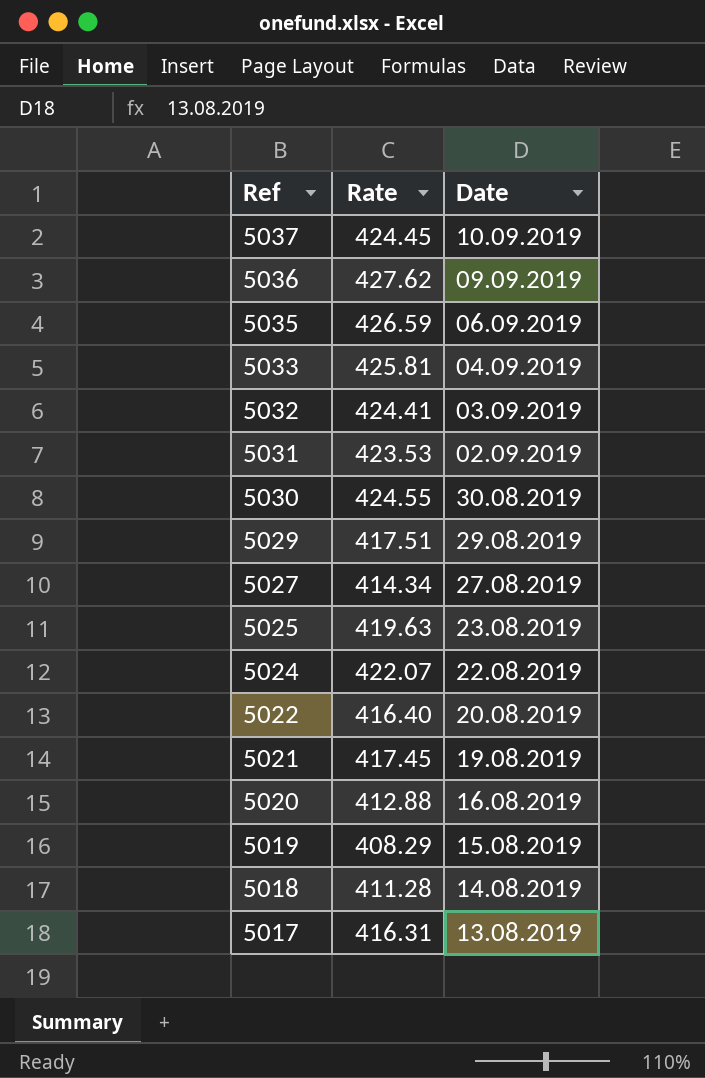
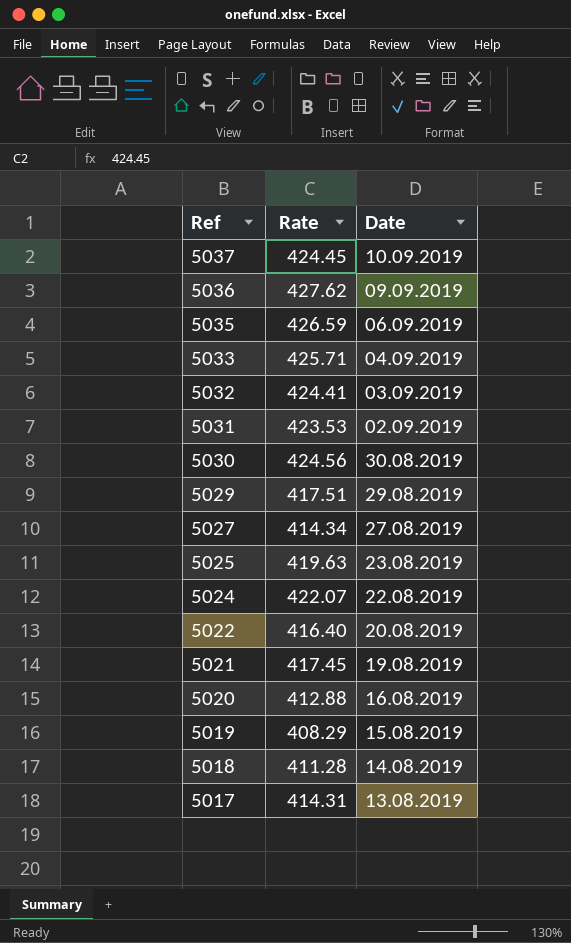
5033 | Rate: 425.81 -> 425.71
5030 | Rate: 424.55 -> 424.56
5017 | Rate: 416.31 -> 414.31

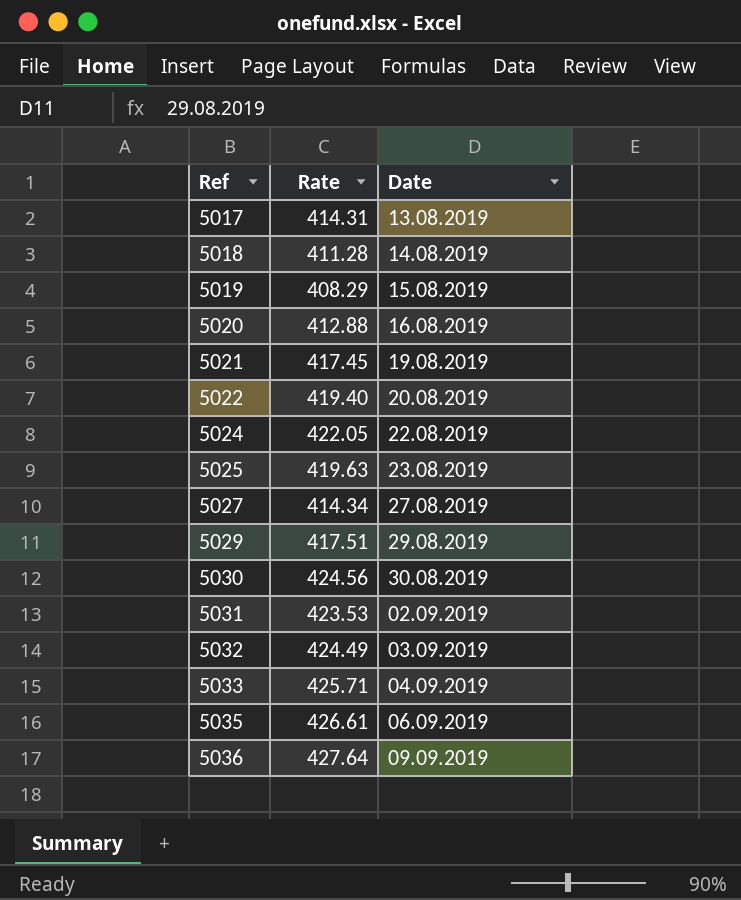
row order: Ref descending -> Ref ascending
row 5037: 424.45 | 10.09.2019 -> none
5022 | Rate: 416.40 -> 419.40
5024 | Rate: 422.07 -> 422.05
5032 | Rate: 424.41 -> 424.49
5035 | Rate: 426.59 -> 426.61
5036 | Rate: 427.62 -> 427.64

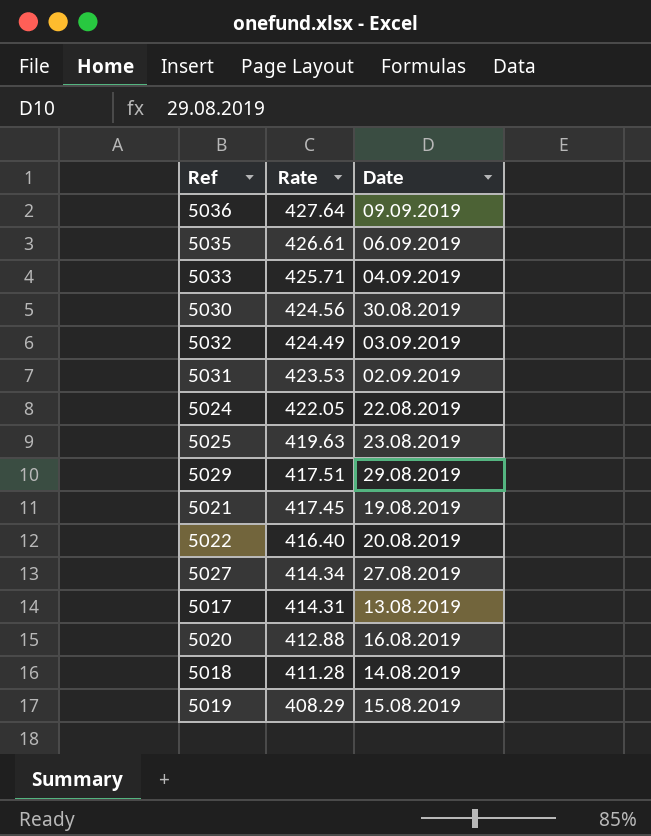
row order: Ref ascending -> Rate descending
5022 | Rate: 419.40 -> 416.40

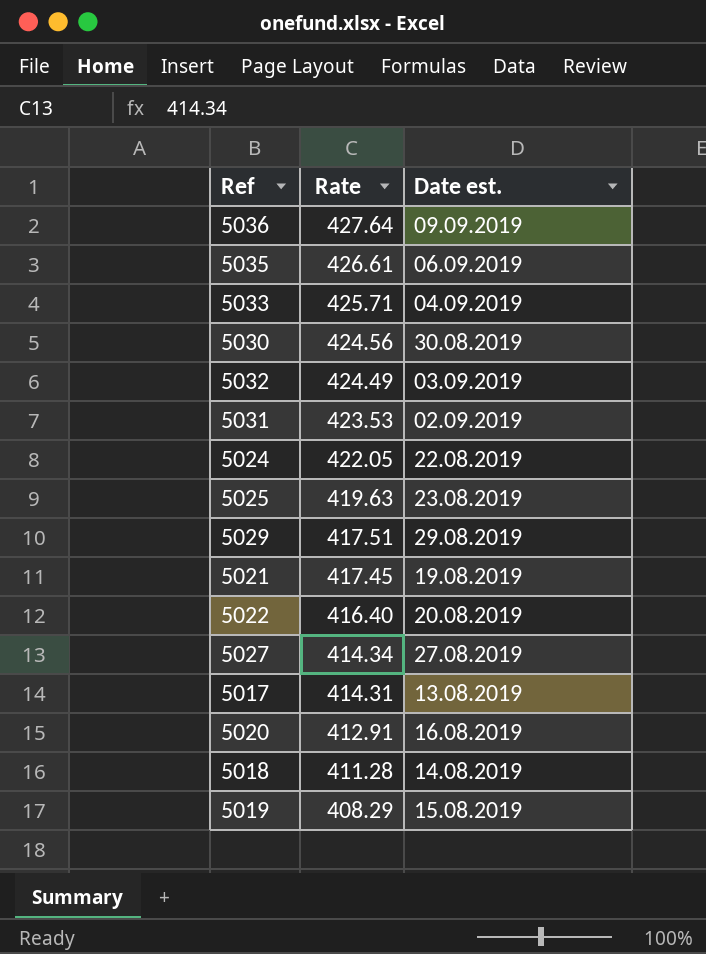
column name: Date -> Date est.
5020 | Rate: 412.88 -> 412.91

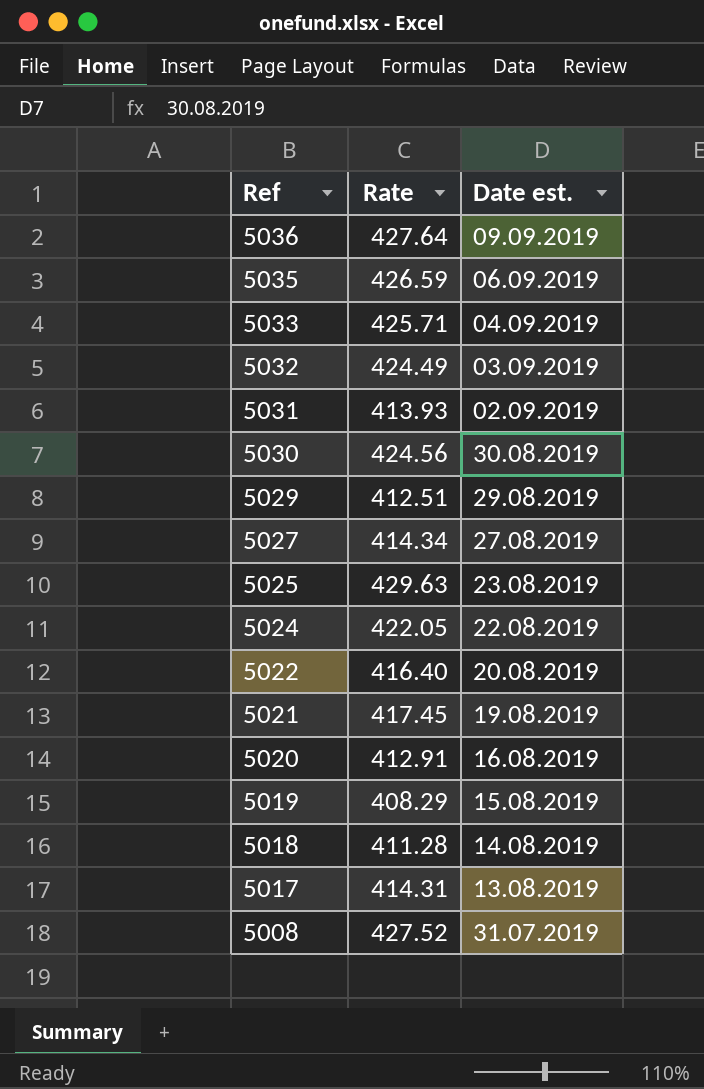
row order: Rate descending -> Ref descending
5035 | Rate: 426.61 -> 426.59
5031 | Rate: 423.53 -> 413.93
5029 | Rate: 417.51 -> 412.51
5025 | Rate: 419.63 -> 429.63
row 5008: none -> 427.52 | 31.07.2019

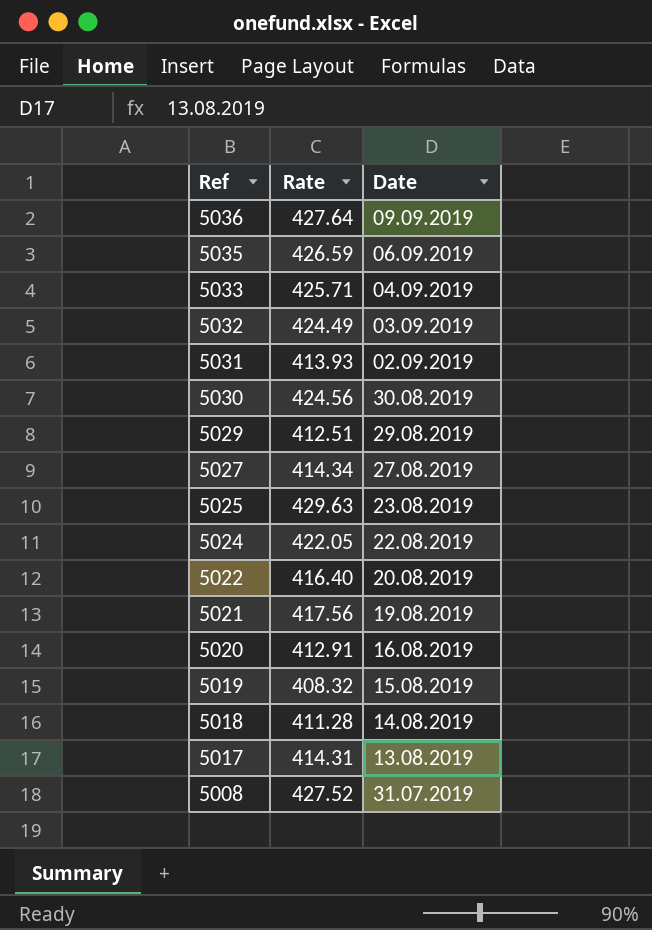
column name: Date est. -> Date
5021 | Rate: 417.45 -> 417.56
5019 | Rate: 408.29 -> 408.32

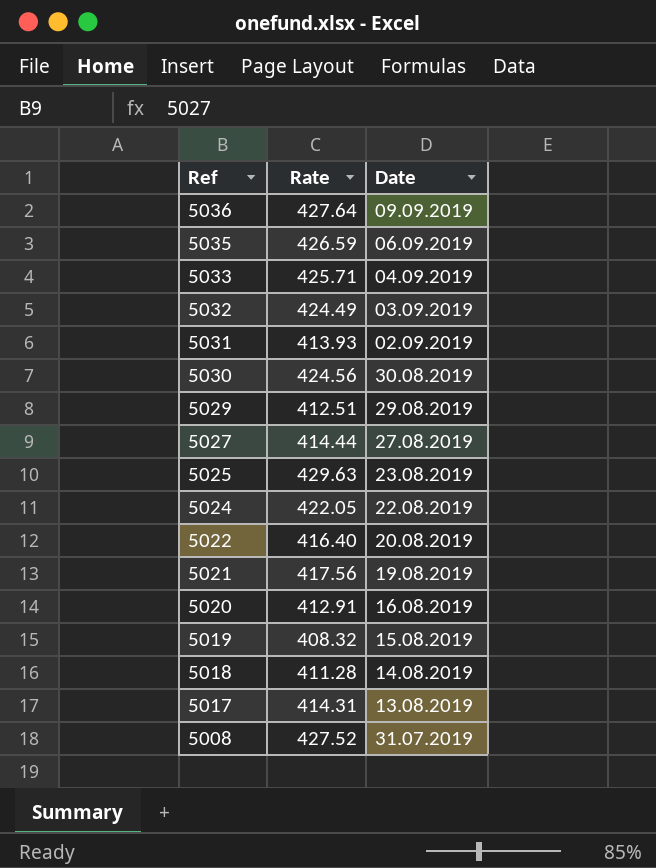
5027 | Rate: 414.34 -> 414.44

